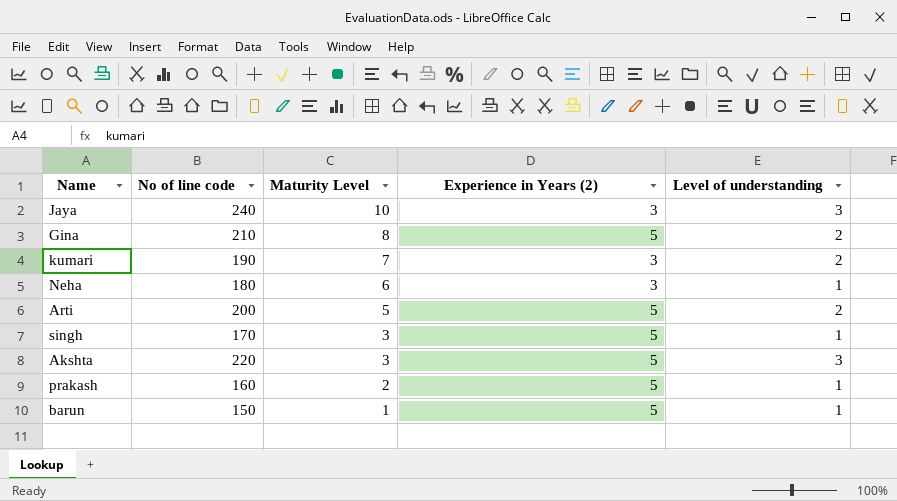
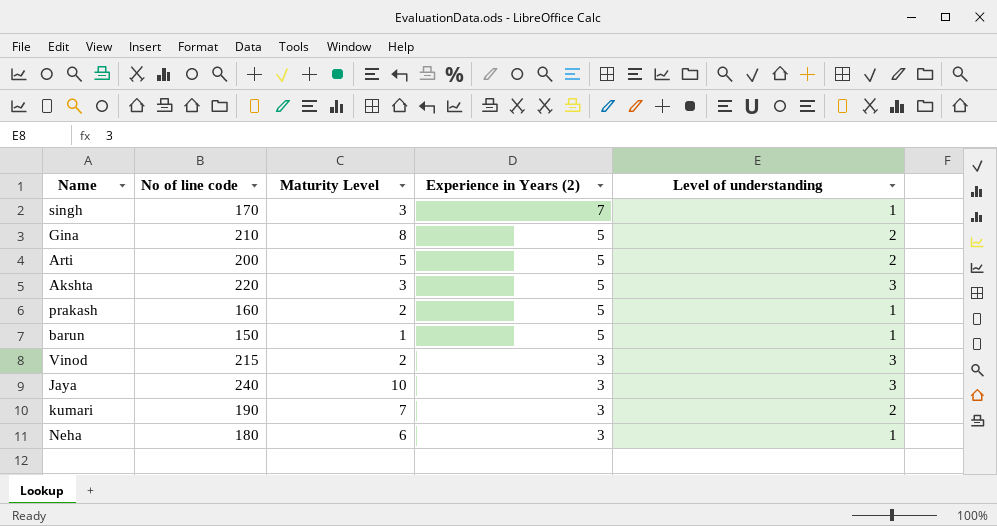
row order: Maturity Level descending -> Experience in Years (2) descending
singh | Experience in Years (2): 5 -> 7
row Vinod: none -> 215 | 2 | 3 | 3

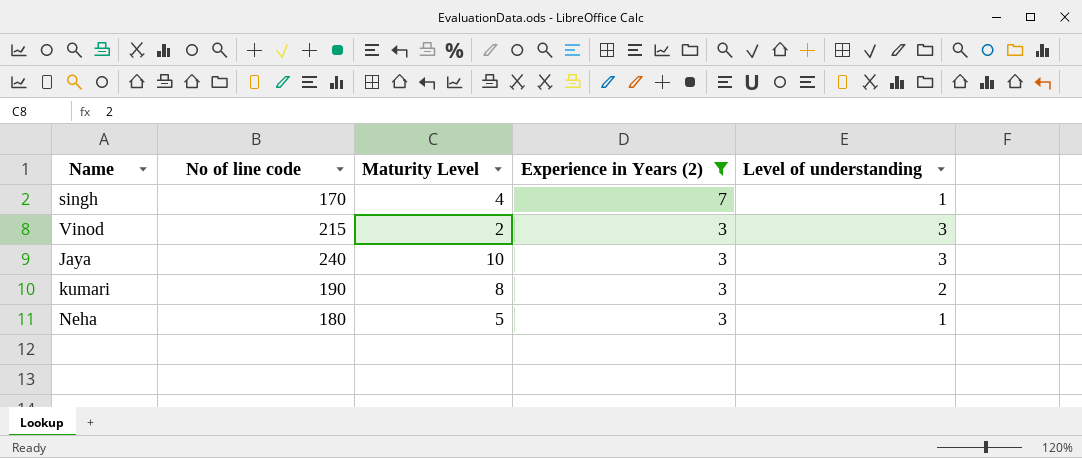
filter: none -> Experience in Years (2) != 5
singh | Maturity Level: 3 -> 4
kumari | Maturity Level: 7 -> 8
Neha | Maturity Level: 6 -> 5

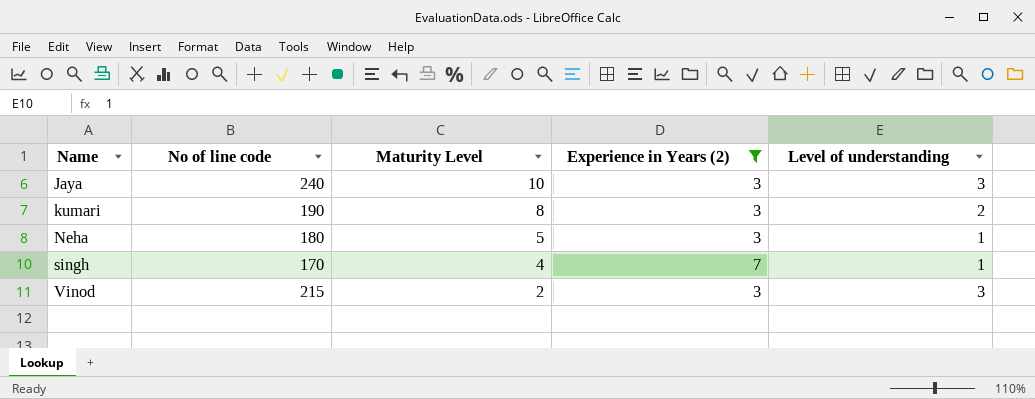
row order: Experience in Years (2) descending -> Name ascending

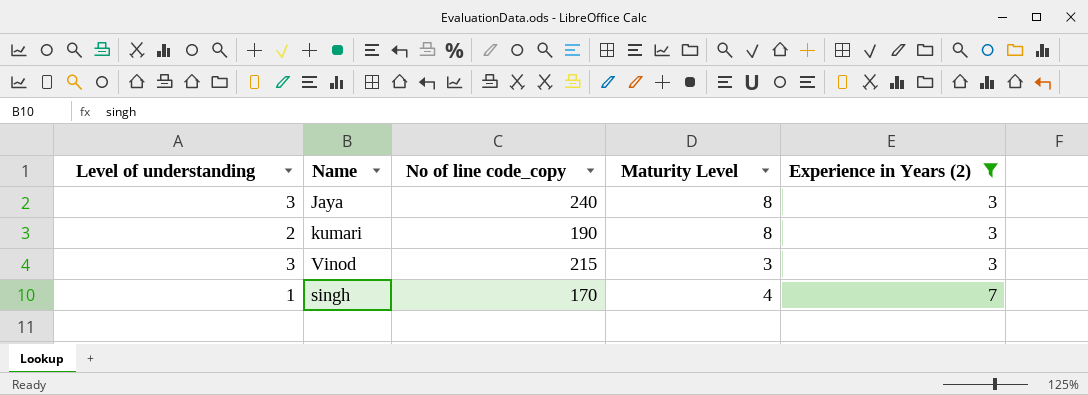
row order: Name ascending -> Experience in Years (2) ascending
column Level of understanding | position: 5 -> 1
column name: No of line code -> No of line code_copy
row Neha: 180 | 5 | 3 | 1 -> none
Jaya | Maturity Level: 10 -> 8
Vinod | Maturity Level: 2 -> 3

